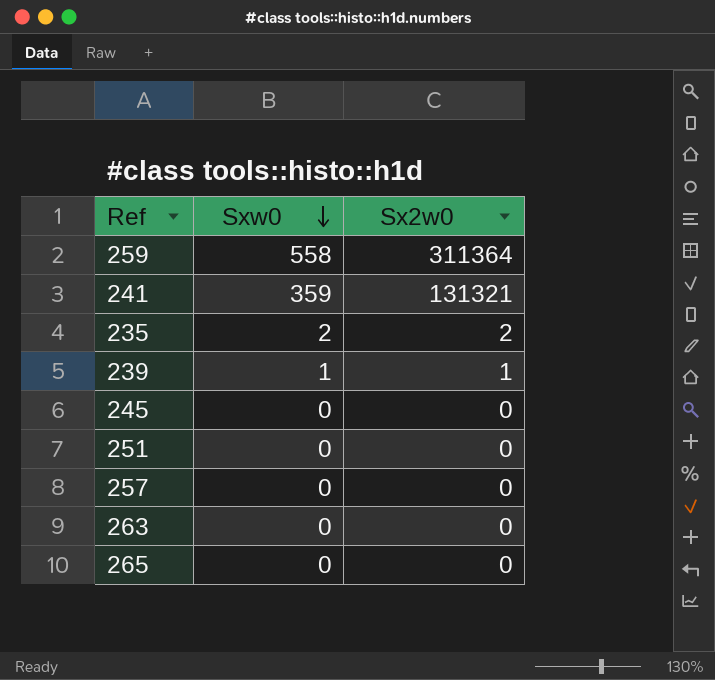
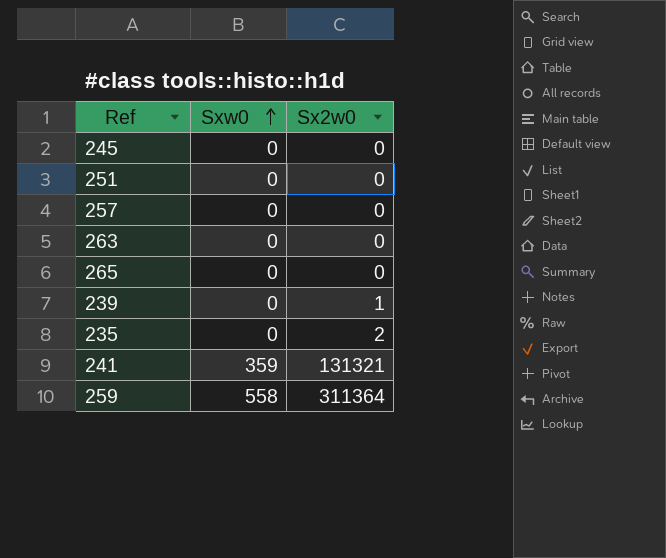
row order: Sxw0 descending -> Sxw0 ascending
239 | Sxw0: 1 -> 0
235 | Sxw0: 2 -> 0

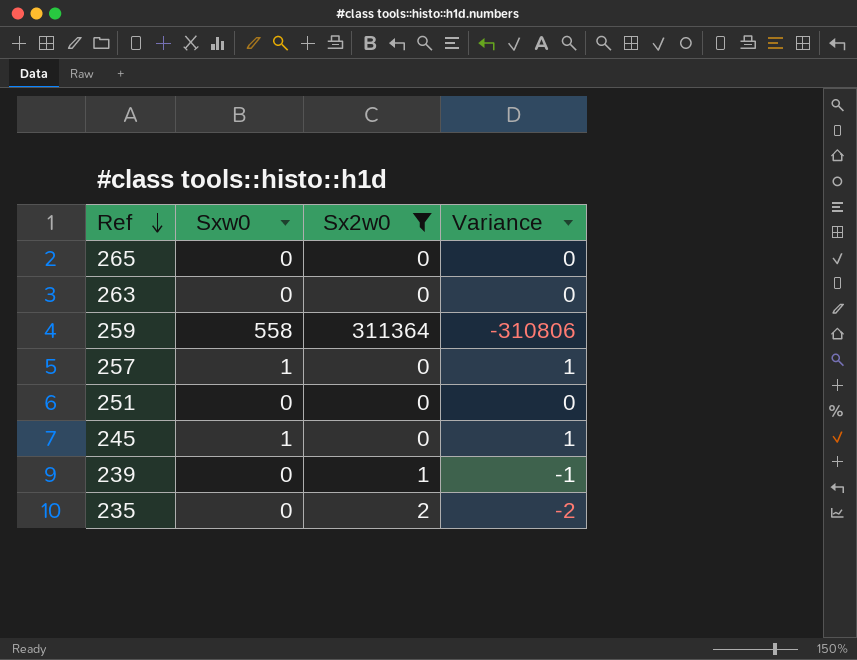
filter: none -> Sx2w0 != 131321
row order: Sxw0 ascending -> Ref descending
column Variance | formula: none -> [Sxw0] - [Sx2w0]
257 | Sxw0: 0 -> 1
245 | Sxw0: 0 -> 1

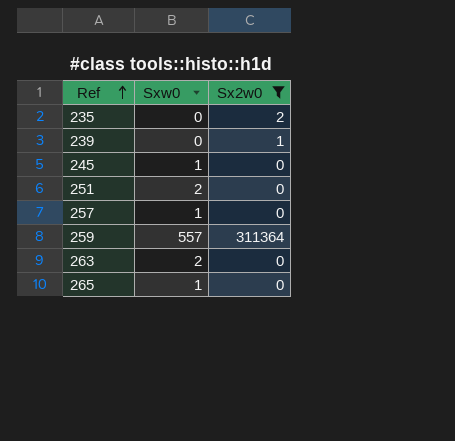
row order: Ref descending -> Ref ascending
column Variance | formula: [Sxw0] - [Sx2w0] -> none
251 | Sxw0: 0 -> 2
259 | Sxw0: 558 -> 557
263 | Sxw0: 0 -> 2
265 | Sxw0: 0 -> 1

